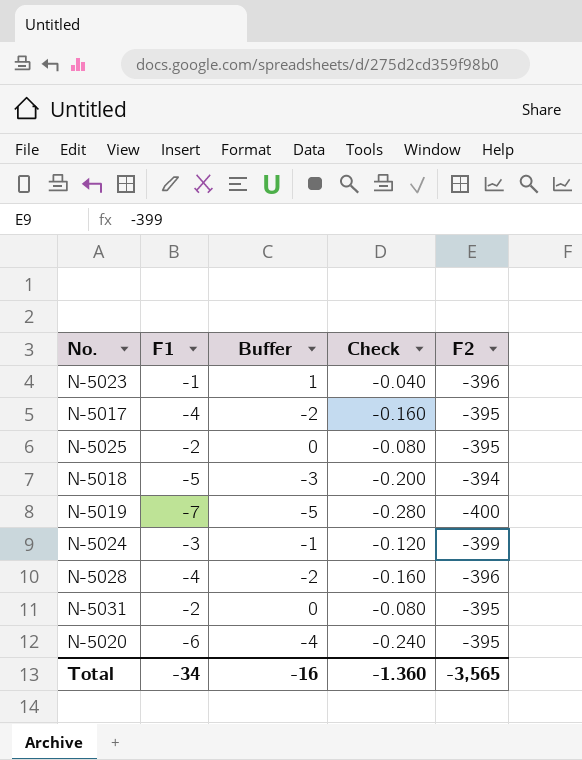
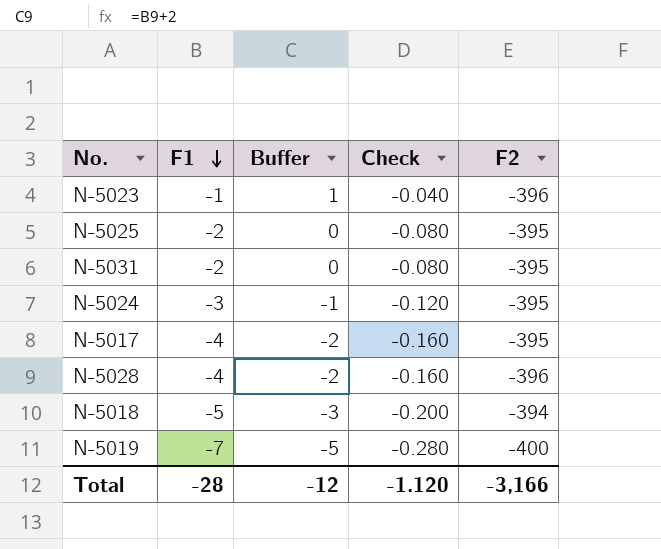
row order: none -> F1 descending
row N-5020: -6 | -4 | -0.240 | -395 -> none
N-5024 | F2: -399 -> -395
Total | F1: -34 -> -28
Total | Buffer: -16 -> -12
Total | Check: -1.360 -> -1.120
Total | F2: -3,565 -> -3,166

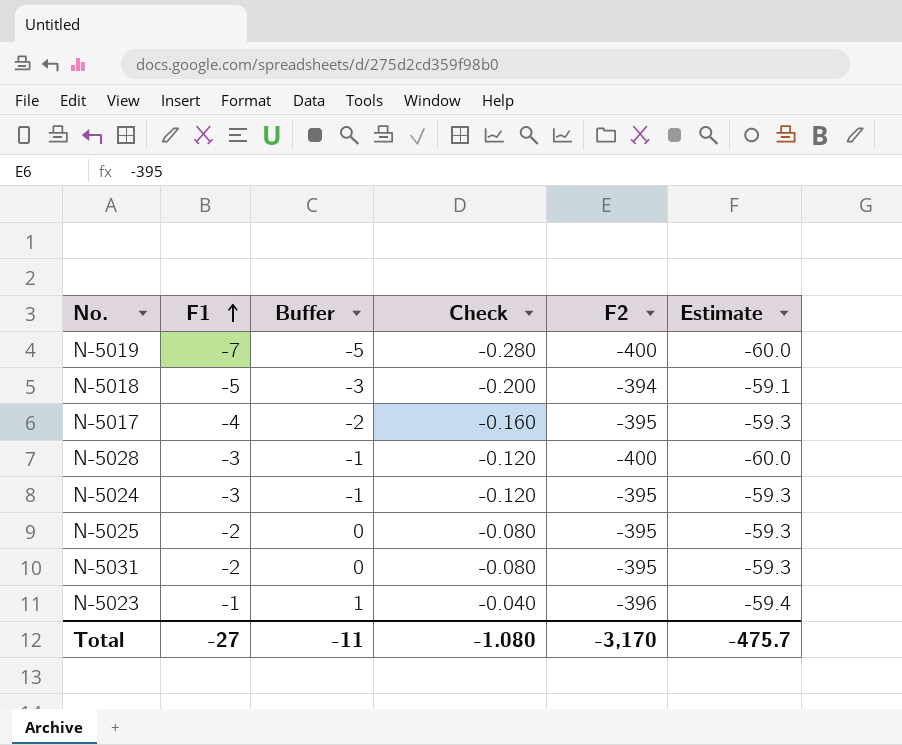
row order: F1 descending -> F1 ascending
column Estimate | formula: none -> [F2] * 0.15
N-5028 | F1: -4 -> -3
N-5028 | Buffer: -2 -> -1
N-5028 | Check: -0.160 -> -0.120
N-5028 | F2: -396 -> -400
Total | F1: -28 -> -27
Total | Buffer: -12 -> -11
Total | Check: -1.120 -> -1.080
Total | F2: -3,166 -> -3,170

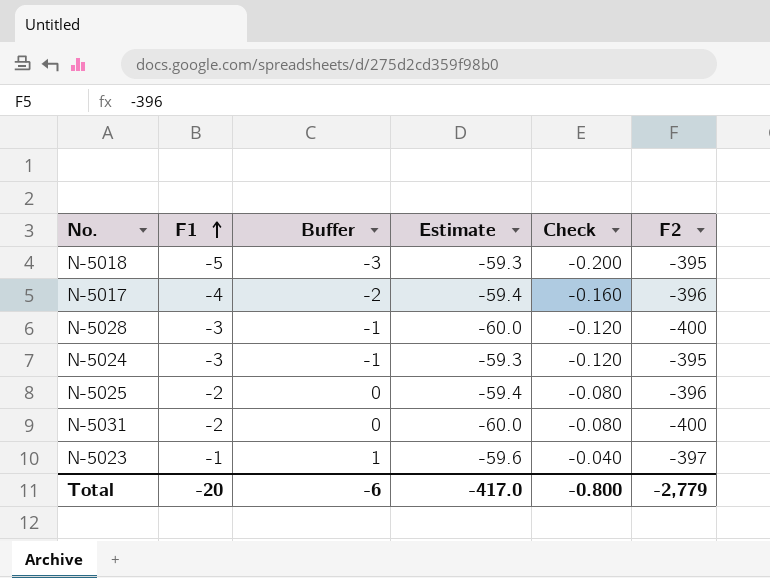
column Estimate | position: 6 -> 4
row N-5019: -7 | -5 | -0.280 | -400 | -60.0 -> none
N-5018 | Estimate: -59.1 -> -59.3
N-5018 | F2: -394 -> -395
N-5017 | Estimate: -59.3 -> -59.4
N-5017 | F2: -395 -> -396
N-5025 | Estimate: -59.3 -> -59.4
N-5025 | F2: -395 -> -396
N-5031 | Estimate: -59.3 -> -60.0
N-5031 | F2: -395 -> -400
N-5023 | Estimate: -59.4 -> -59.6
N-5023 | F2: -396 -> -397
Total | F1: -27 -> -20
Total | Buffer: -11 -> -6
Total | Estimate: -475.7 -> -417.0
Total | Check: -1.080 -> -0.800
Total | F2: -3,170 -> -2,779

